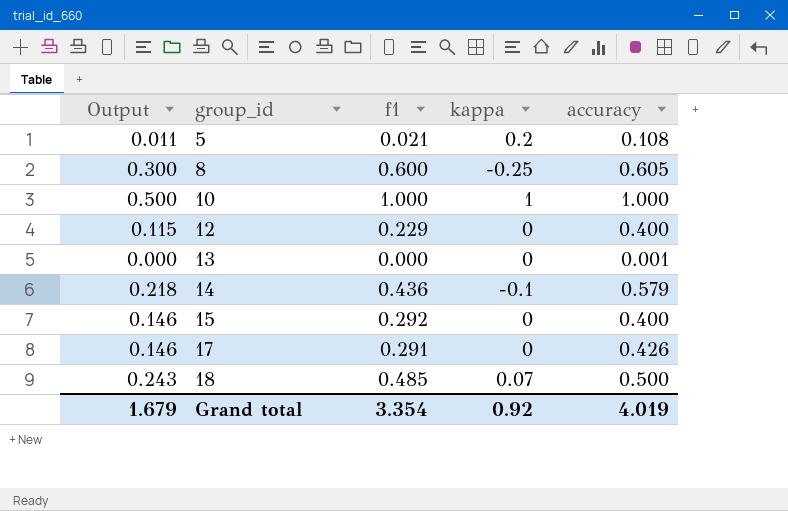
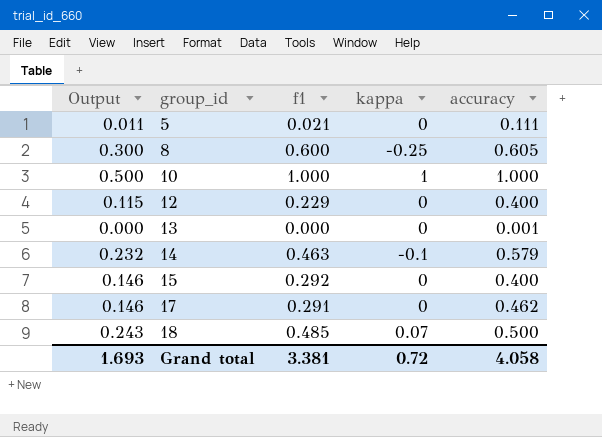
5 | kappa: 0.2 -> 0
5 | accuracy: 0.108 -> 0.111
14 | Output: 0.218 -> 0.232
14 | f1: 0.436 -> 0.463
17 | accuracy: 0.426 -> 0.462
Grand total | Output: 1.679 -> 1.693
Grand total | f1: 3.354 -> 3.381
Grand total | kappa: 0.92 -> 0.72
Grand total | accuracy: 4.019 -> 4.058

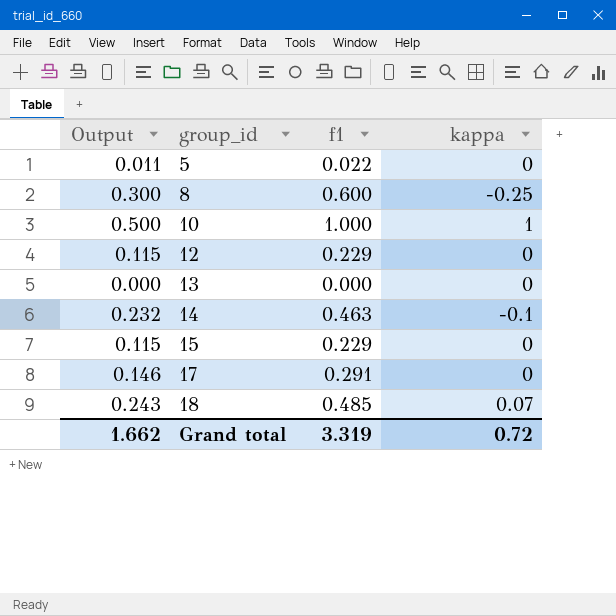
column accuracy | position: 5 -> none
5 | f1: 0.021 -> 0.022
15 | Output: 0.146 -> 0.115
15 | f1: 0.292 -> 0.229
Grand total | Output: 1.693 -> 1.662
Grand total | f1: 3.381 -> 3.319

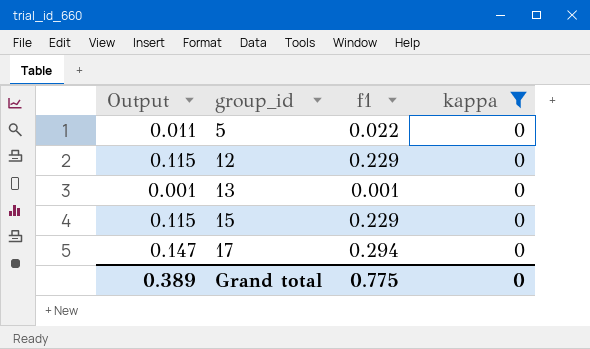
filter: none -> kappa = 0
13 | Output: 0.000 -> 0.001
13 | f1: 0.000 -> 0.001
17 | Output: 0.146 -> 0.147
17 | f1: 0.291 -> 0.294
Grand total | Output: 1.662 -> 0.389
Grand total | f1: 3.319 -> 0.775
Grand total | kappa: 0.72 -> 0

